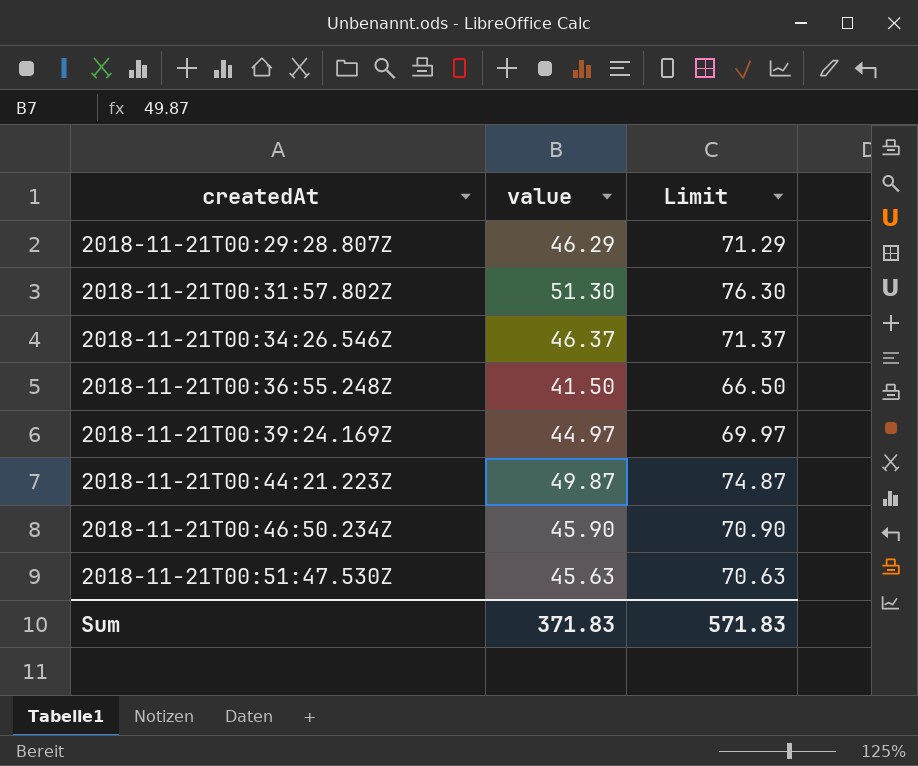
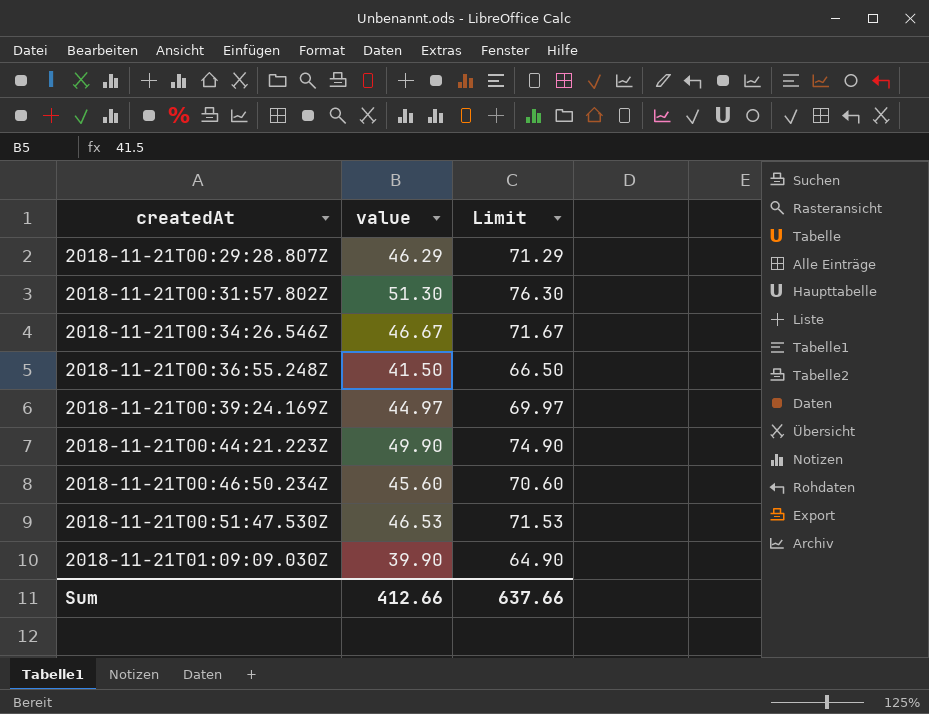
2018-11-21T00:34:26.546Z | value: 46.37 -> 46.67
2018-11-21T00:34:26.546Z | Limit: 71.37 -> 71.67
2018-11-21T00:44:21.223Z | value: 49.87 -> 49.90
2018-11-21T00:44:21.223Z | Limit: 74.87 -> 74.90
2018-11-21T00:46:50.234Z | value: 45.90 -> 45.60
2018-11-21T00:46:50.234Z | Limit: 70.90 -> 70.60
2018-11-21T00:51:47.530Z | value: 45.63 -> 46.53
2018-11-21T00:51:47.530Z | Limit: 70.63 -> 71.53
row 2018-11-21T01:09:09.030Z: none -> 39.90 | 64.90
Sum | value: 371.83 -> 412.66
Sum | Limit: 571.83 -> 637.66

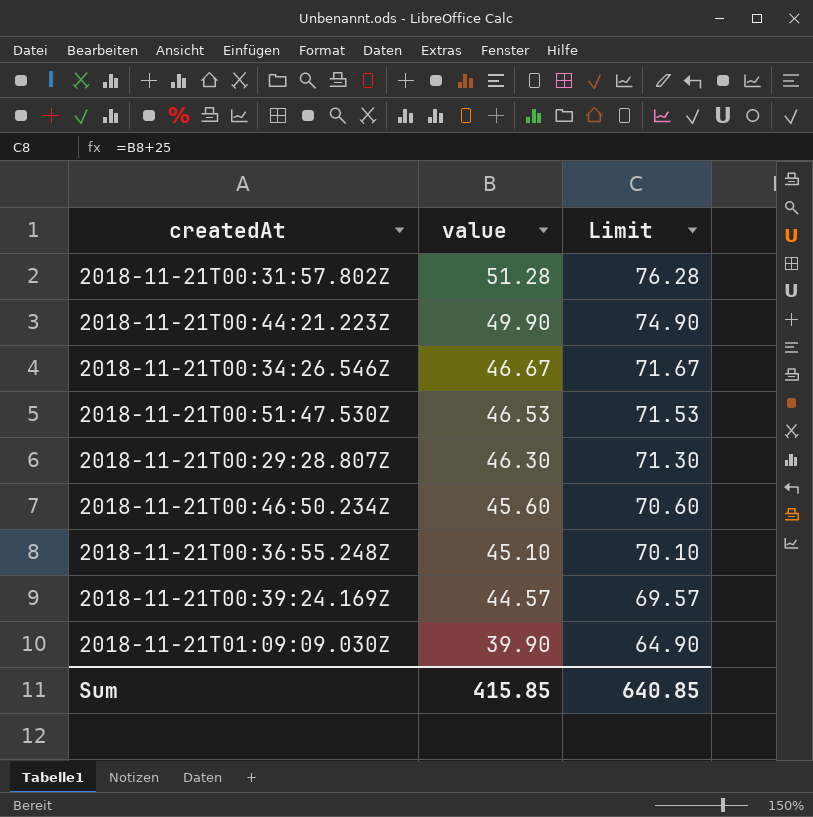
row order: createdAt ascending -> value descending
2018-11-21T00:31:57.802Z | value: 51.30 -> 51.28
2018-11-21T00:31:57.802Z | Limit: 76.30 -> 76.28
2018-11-21T00:29:28.807Z | value: 46.29 -> 46.30
2018-11-21T00:29:28.807Z | Limit: 71.29 -> 71.30
2018-11-21T00:36:55.248Z | value: 41.50 -> 45.10
2018-11-21T00:36:55.248Z | Limit: 66.50 -> 70.10
2018-11-21T00:39:24.169Z | value: 44.97 -> 44.57
2018-11-21T00:39:24.169Z | Limit: 69.97 -> 69.57
Sum | value: 412.66 -> 415.85
Sum | Limit: 637.66 -> 640.85

